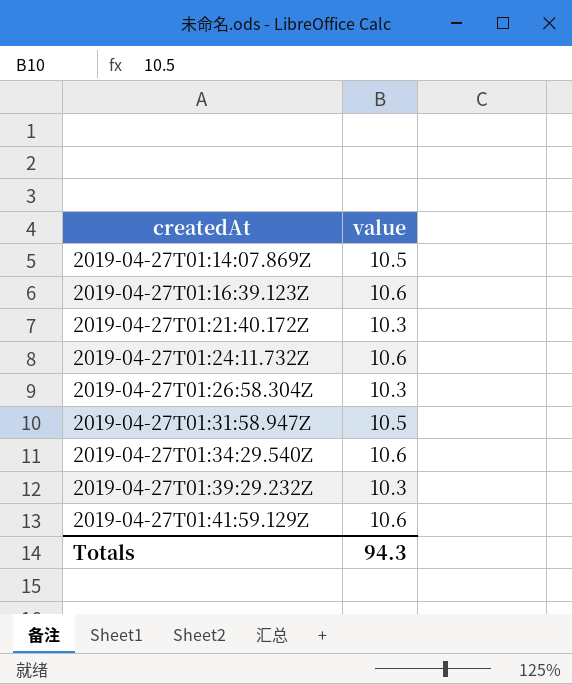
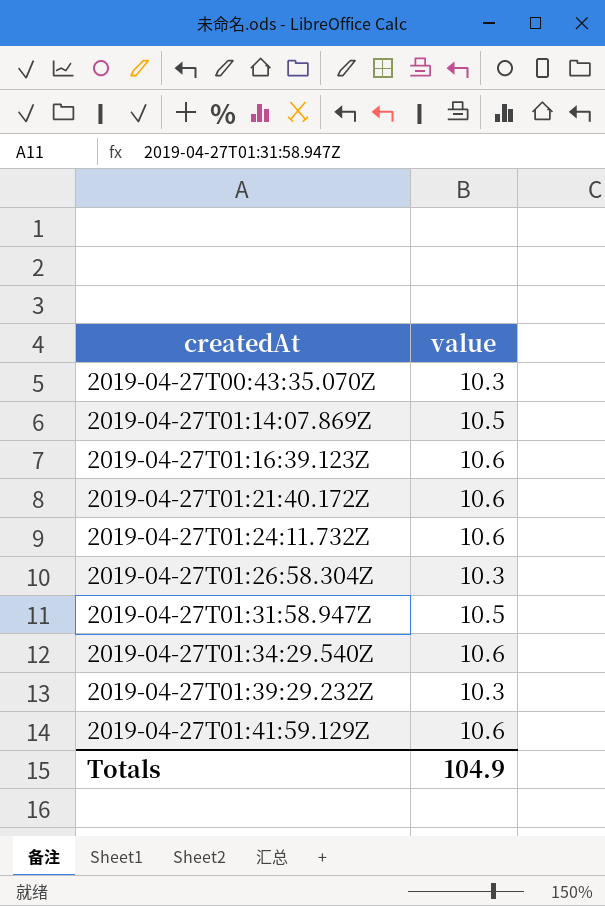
row 2019-04-27T00:43:35.070Z: none -> 10.3
2019-04-27T01:21:40.172Z | value: 10.3 -> 10.6
Totals | value: 94.3 -> 104.9

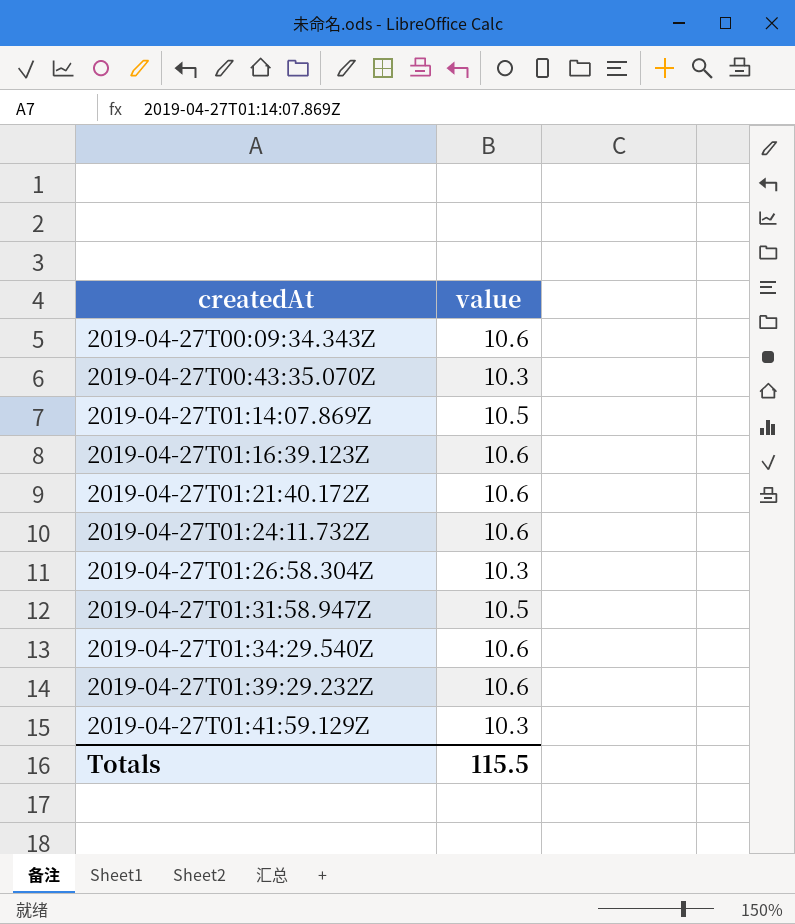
row 2019-04-27T00:09:34.343Z: none -> 10.6
2019-04-27T01:39:29.232Z | value: 10.3 -> 10.6
2019-04-27T01:41:59.129Z | value: 10.6 -> 10.3
Totals | value: 104.9 -> 115.5

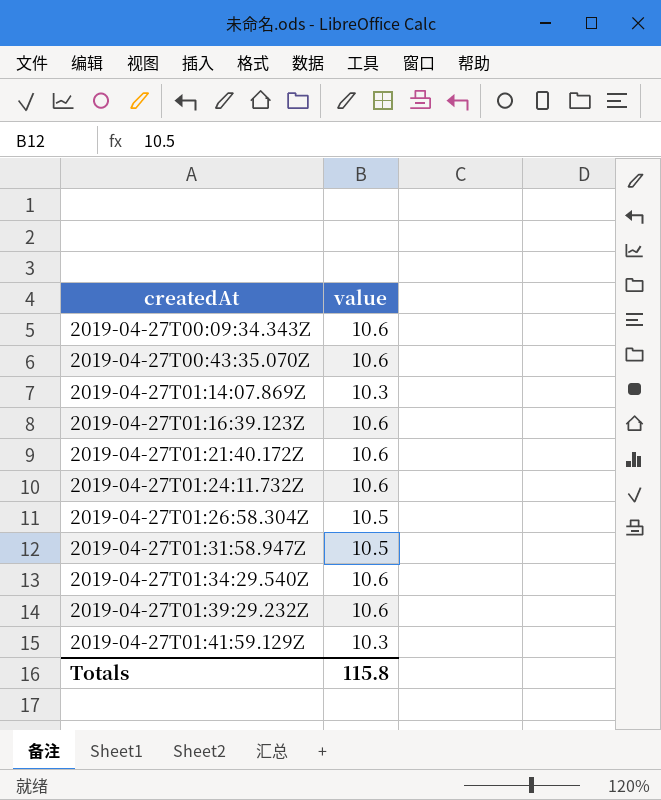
2019-04-27T00:43:35.070Z | value: 10.3 -> 10.6
2019-04-27T01:14:07.869Z | value: 10.5 -> 10.3
2019-04-27T01:26:58.304Z | value: 10.3 -> 10.5
Totals | value: 115.5 -> 115.8

